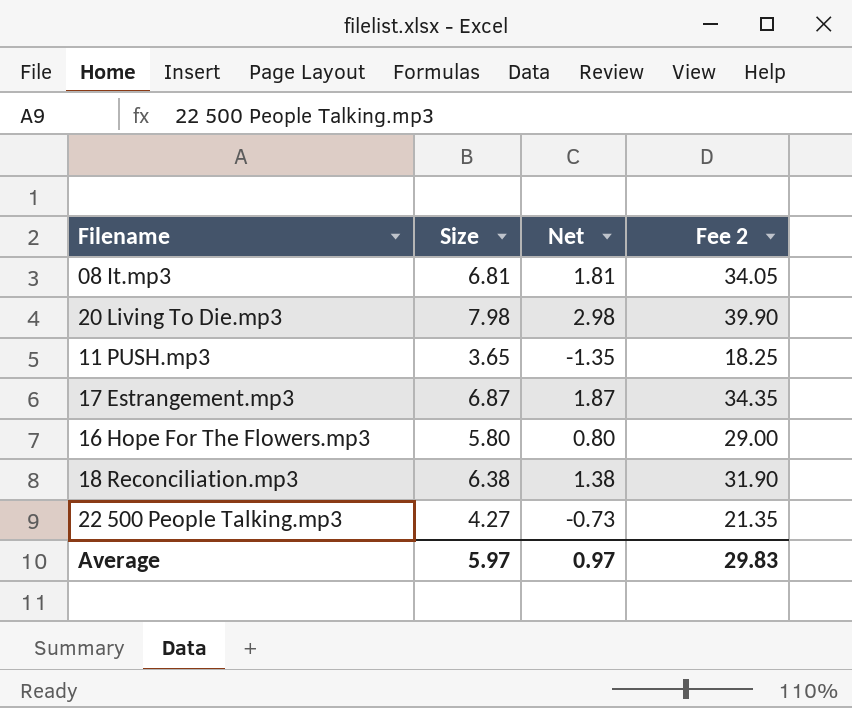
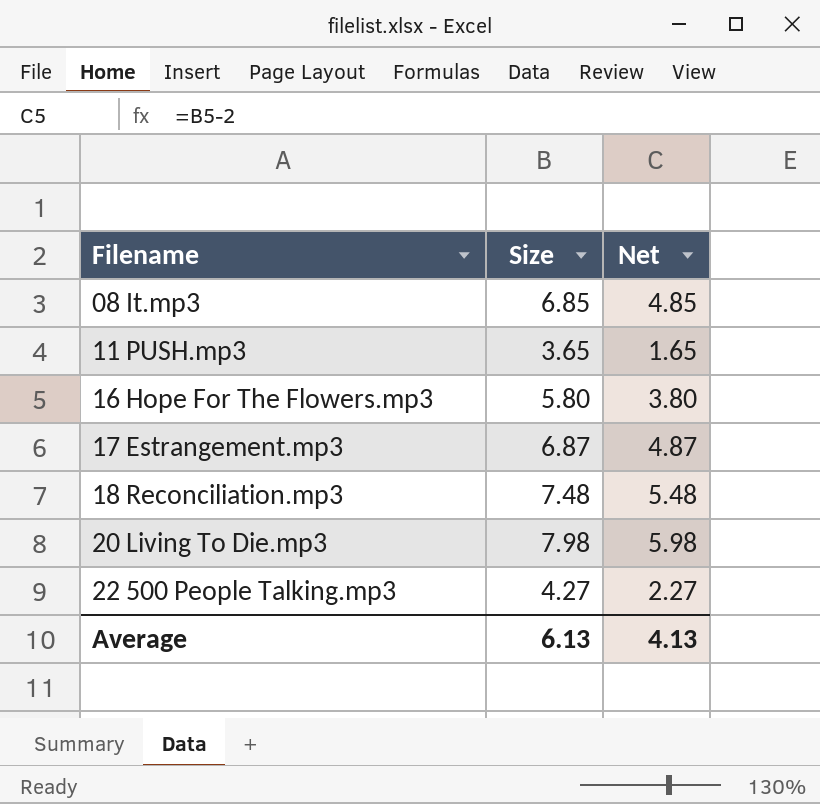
row order: none -> Filename ascending
column Fee 2 | formula: [Size] * 5 -> none
column Net | formula: [Size] - 5 -> [Size] - 2
08 It.mp3 | Size: 6.81 -> 6.85
18 Reconciliation.mp3 | Size: 6.38 -> 7.48
Average | Size: 5.97 -> 6.13
Average | Net: 0.97 -> 4.13

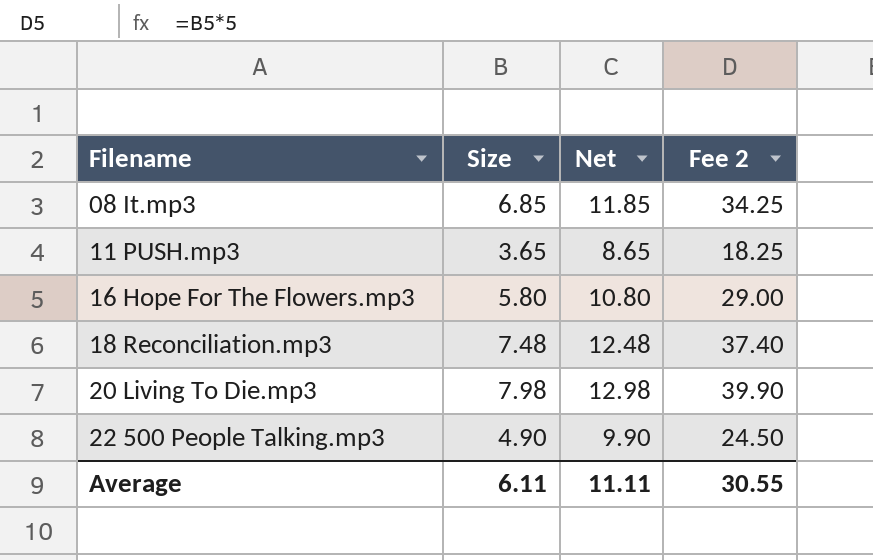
column Net | formula: [Size] - 2 -> [Size] + 5
column Fee 2 | formula: none -> [Size] * 5
row 17 Estrangement.mp3: 6.87 | 4.87 -> none
22 500 People Talking.mp3 | Size: 4.27 -> 4.90
Average | Size: 6.13 -> 6.11
Average | Net: 4.13 -> 11.11

